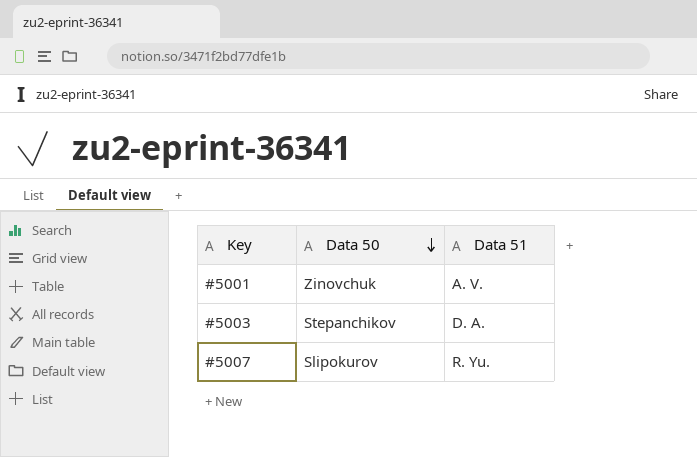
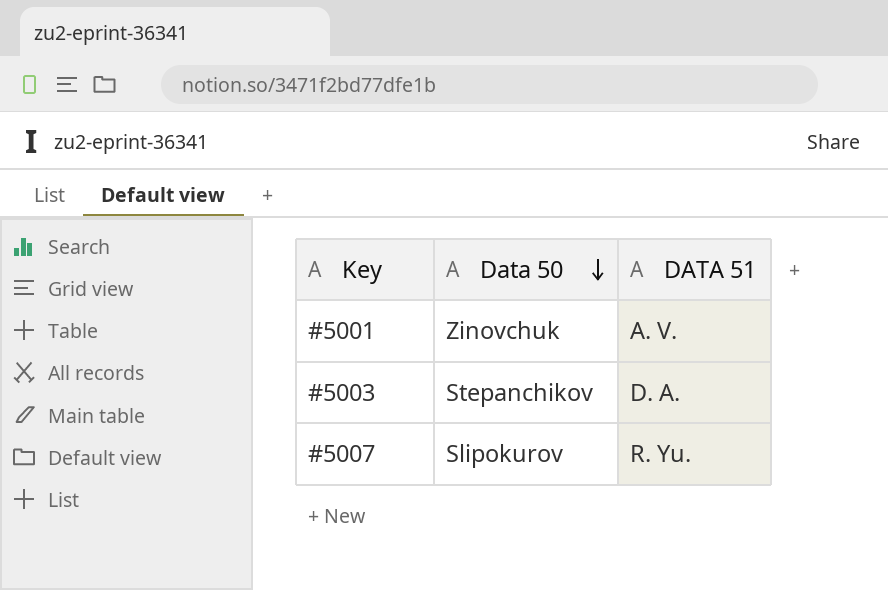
column name: Data 51 -> DATA 51

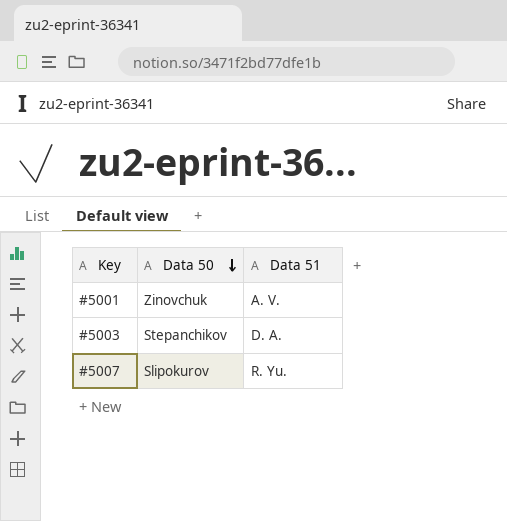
column name: DATA 51 -> Data 51

